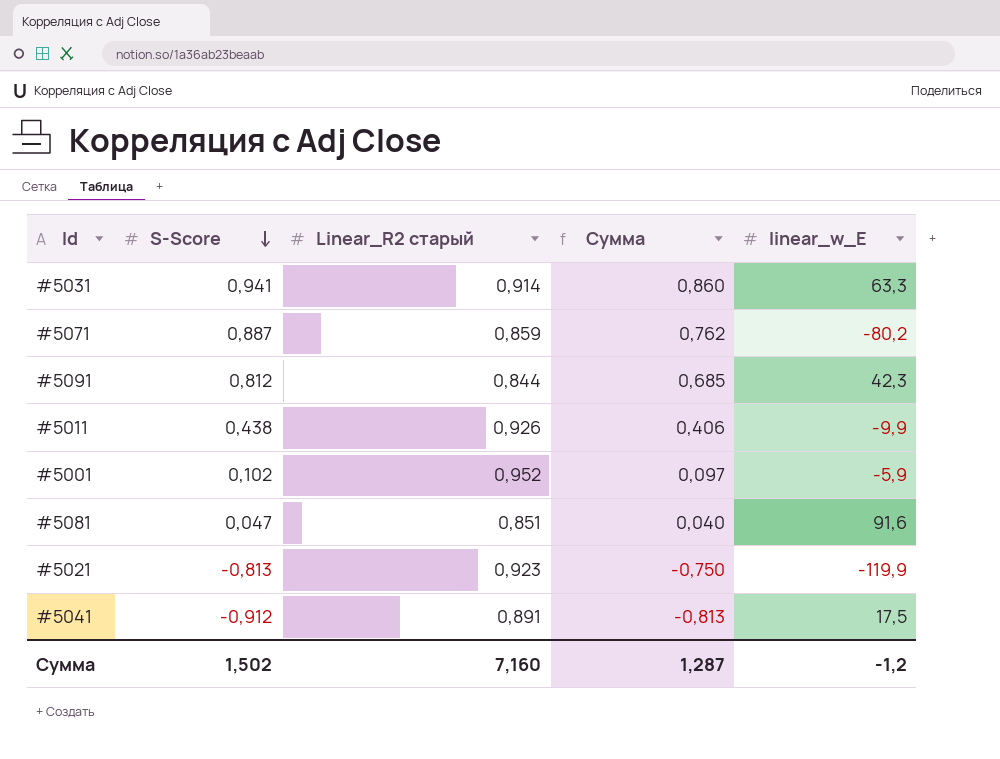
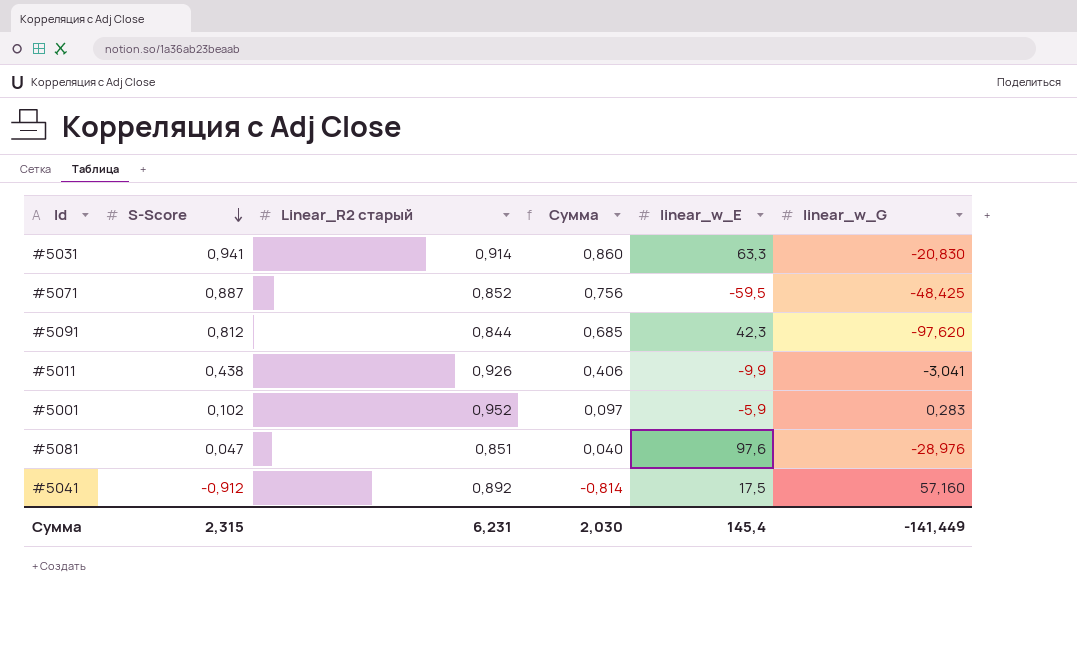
column linear_w_G | position: none -> 6
row #5021: -0,813 | 0,923 | -0,750 | -119,9 -> none
#5071 | Linear_R2 старый: 0,859 -> 0,852
#5071 | Сумма: 0,762 -> 0,756
#5071 | linear_w_E: -80,2 -> -59,5
#5081 | linear_w_E: 91,6 -> 97,6
#5041 | Linear_R2 старый: 0,891 -> 0,892
#5041 | Сумма: -0,813 -> -0,814
Сумма | S-Score: 1,502 -> 2,315
Сумма | Linear_R2 старый: 7,160 -> 6,231
Сумма | Сумма: 1,287 -> 2,030
Сумма | linear_w_E: -1,2 -> 145,4

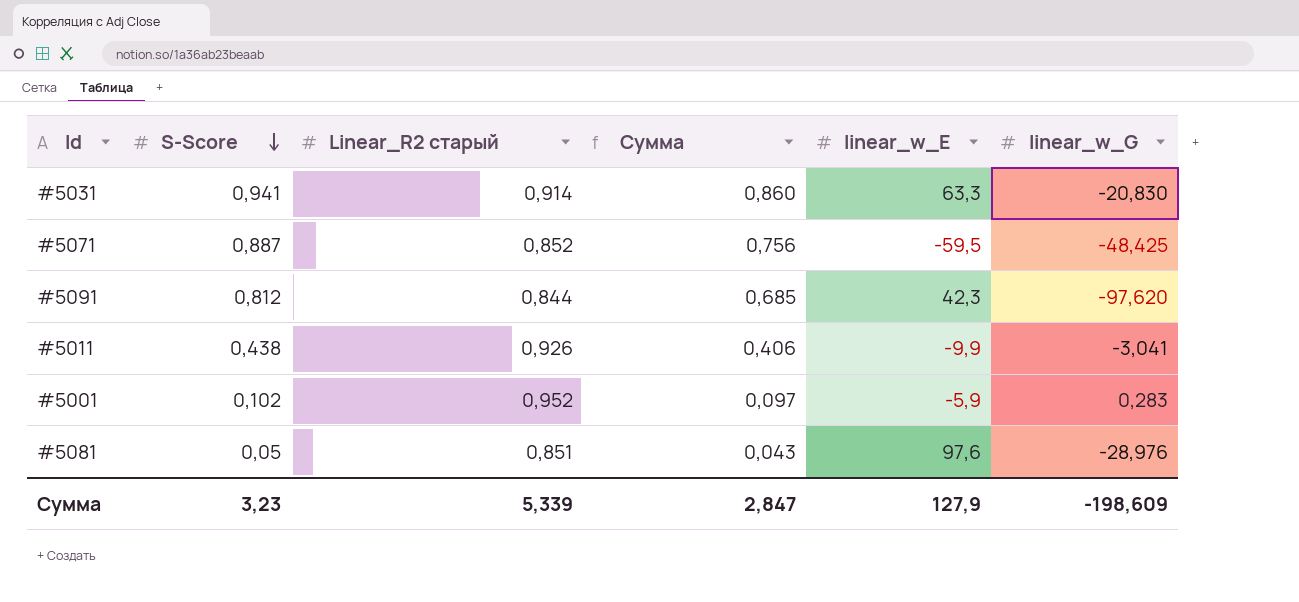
row #5041: -0,912 | 0,892 | -0,814 | 17,5 | 57,160 -> none
#5081 | S-Score: 0,047 -> 0,05
#5081 | Сумма: 0,040 -> 0,043
Сумма | S-Score: 2,315 -> 3,23
Сумма | Linear_R2 старый: 6,231 -> 5,339
Сумма | Сумма: 2,030 -> 2,847
Сумма | linear_w_E: 145,4 -> 127,9
Сумма | linear_w_G: -141,449 -> -198,609

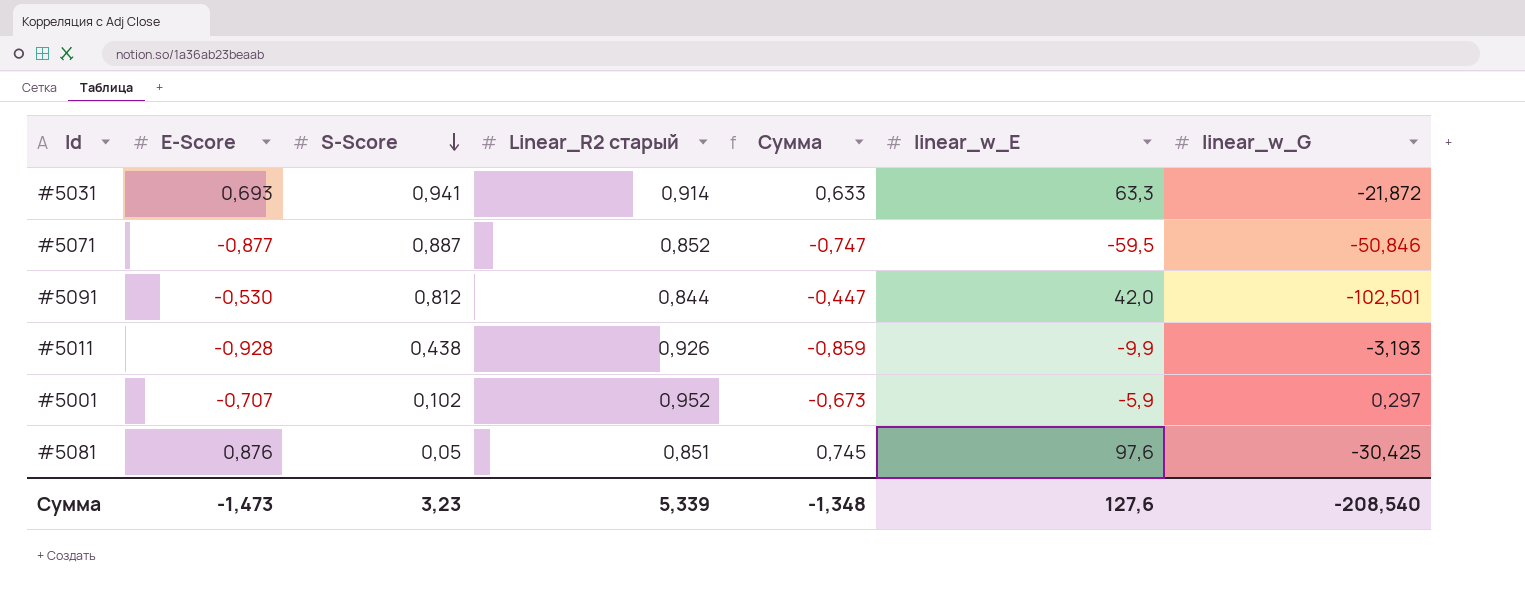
column E-Score | position: none -> 2
column Сумма | formula: [S-Score] * [Linear_R2 старый] -> [E-Score] * [Linear_R2 старый]
#5031 | linear_w_G: -20,830 -> -21,872
#5071 | linear_w_G: -48,425 -> -50,846
#5091 | linear_w_E: 42,3 -> 42,0
#5091 | linear_w_G: -97,620 -> -102,501
#5011 | linear_w_G: -3,041 -> -3,193
#5001 | linear_w_G: 0,283 -> 0,297
#5081 | linear_w_G: -28,976 -> -30,425
Сумма | Сумма: 2,847 -> -1,348
Сумма | linear_w_E: 127,9 -> 127,6
Сумма | linear_w_G: -198,609 -> -208,540

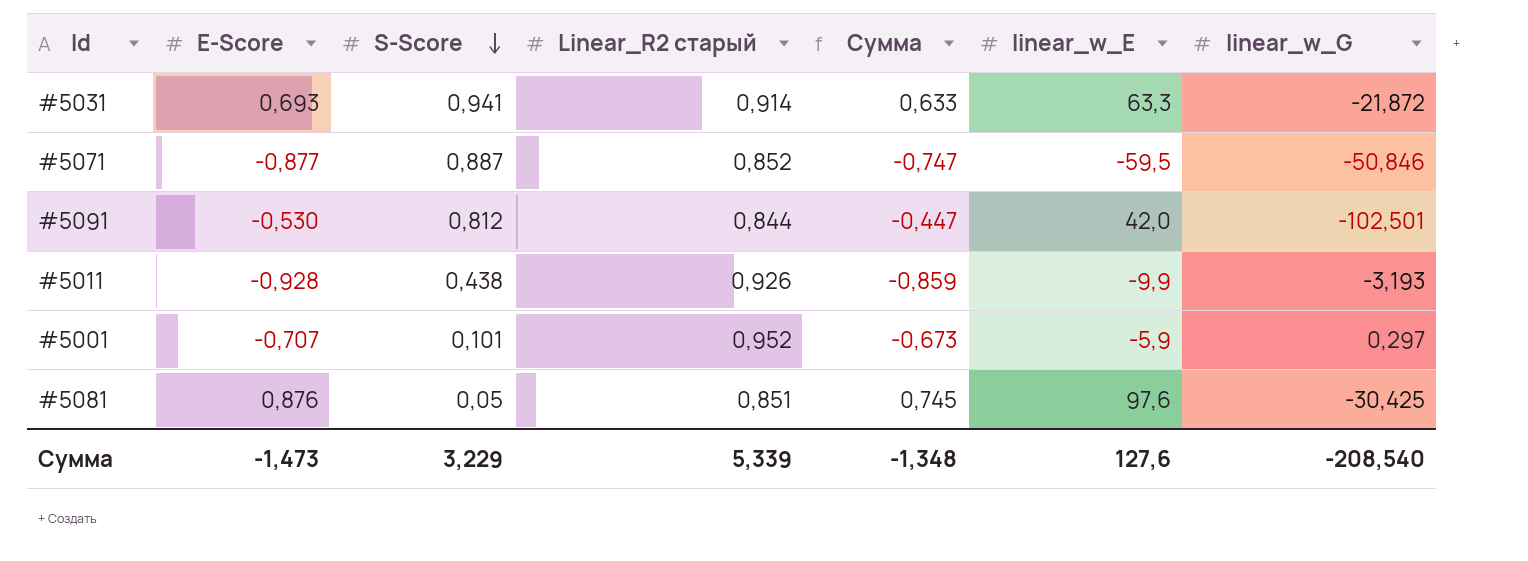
#5001 | S-Score: 0,102 -> 0,101
Сумма | S-Score: 3,23 -> 3,229

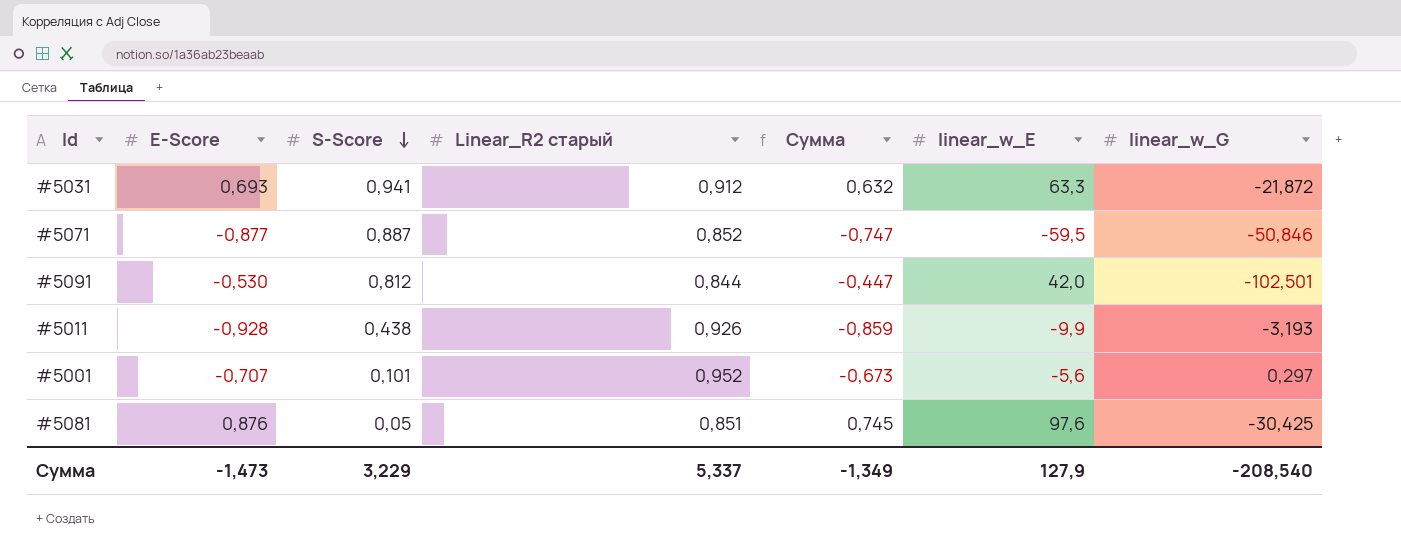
#5031 | Linear_R2 старый: 0,914 -> 0,912
#5031 | Сумма: 0,633 -> 0,632
#5001 | linear_w_E: -5,9 -> -5,6
Сумма | Linear_R2 старый: 5,339 -> 5,337
Сумма | Сумма: -1,348 -> -1,349
Сумма | linear_w_E: 127,6 -> 127,9

